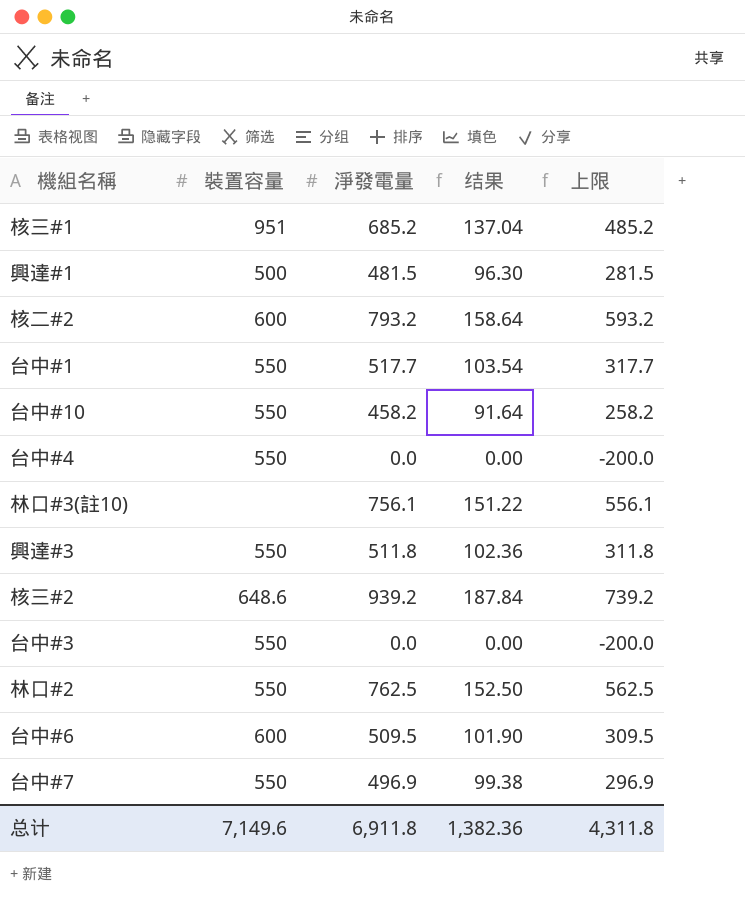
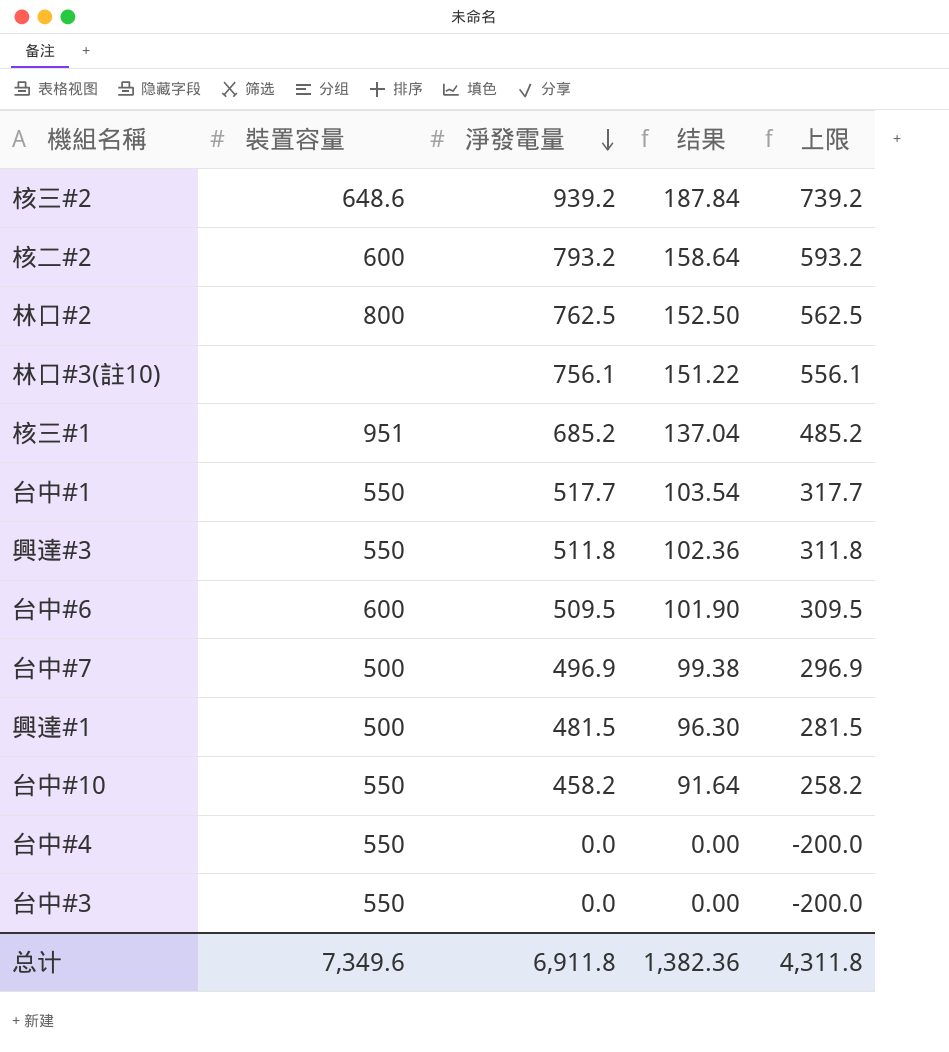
row order: none -> 淨發電量 descending
林口#2 | 裝置容量: 550 -> 800
台中#7 | 裝置容量: 550 -> 500
总计 | 裝置容量: 7,149.6 -> 7,349.6

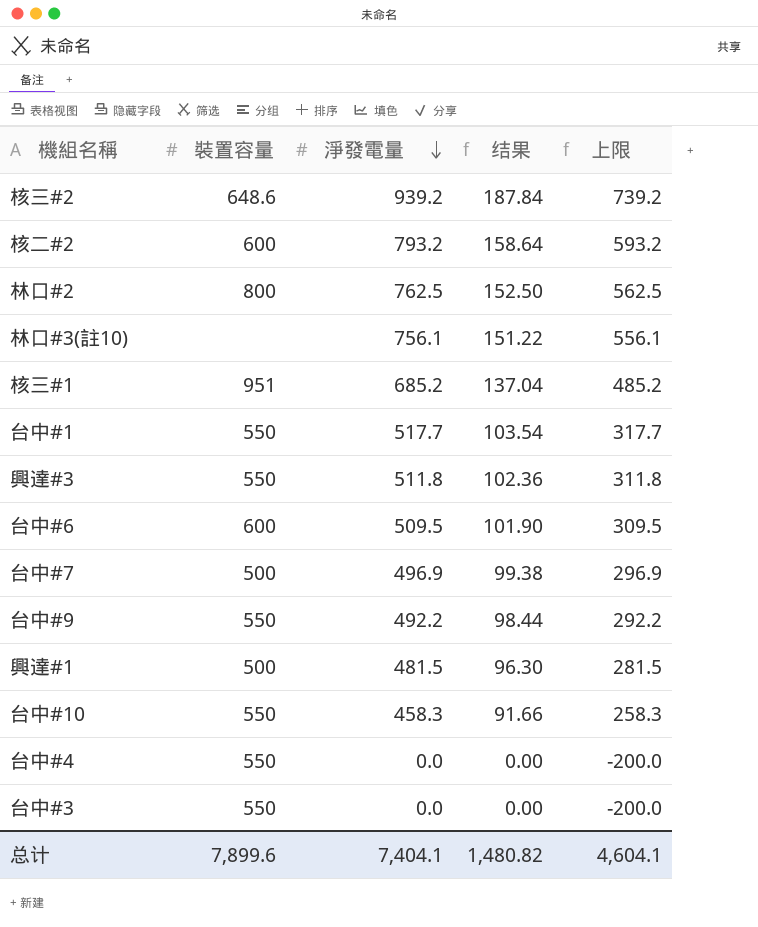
row 台中#9: none -> 550 | 492.2 | 98.44 | 292.2
台中#10 | 淨發電量: 458.2 -> 458.3
台中#10 | 结果: 91.64 -> 91.66
台中#10 | 上限: 258.2 -> 258.3
总计 | 裝置容量: 7,349.6 -> 7,899.6
总计 | 淨發電量: 6,911.8 -> 7,404.1
总计 | 结果: 1,382.36 -> 1,480.82
总计 | 上限: 4,311.8 -> 4,604.1

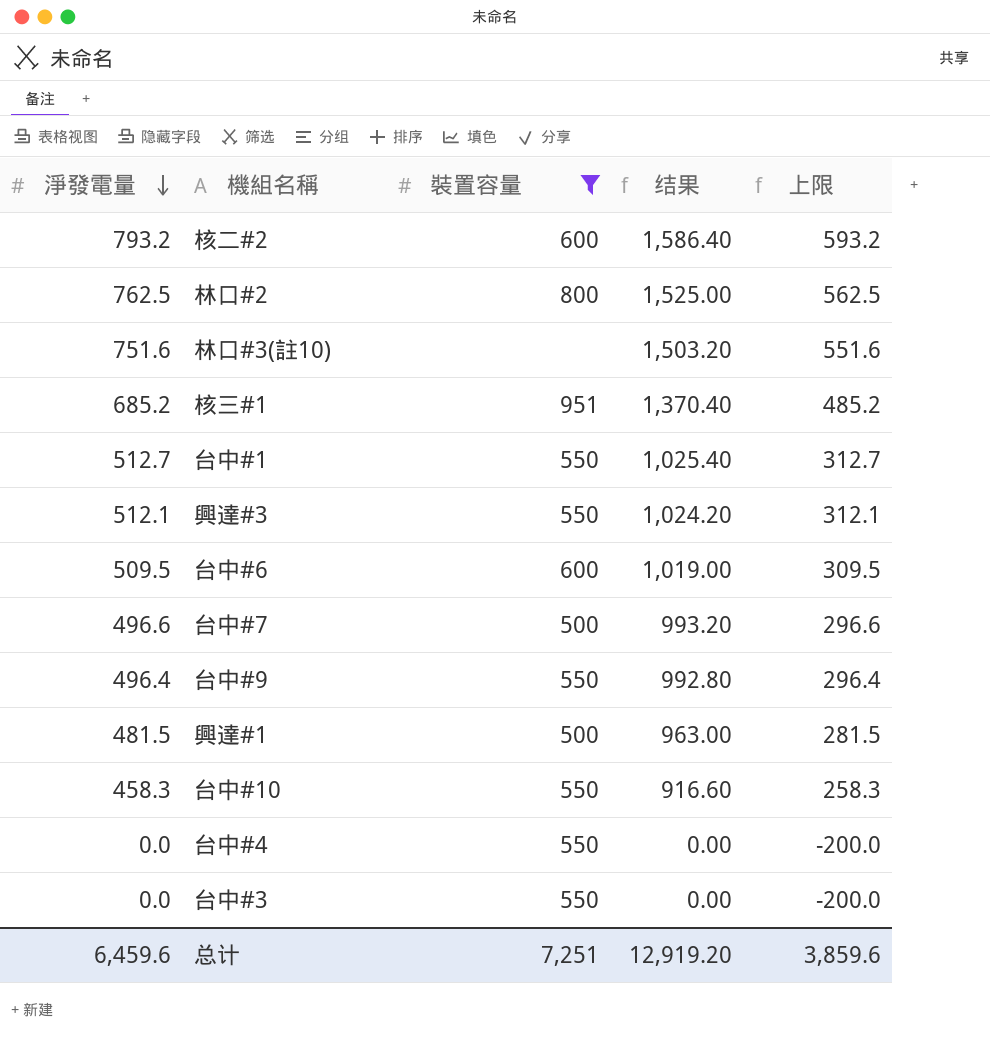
filter: none -> 裝置容量 != 648.6
column 淨發電量 | position: 3 -> 1
column 结果 | formula: [淨發電量] * 0.2 -> [淨發電量] * 2
林口#3(註10) | 淨發電量: 756.1 -> 751.6
林口#3(註10) | 上限: 556.1 -> 551.6
台中#1 | 淨發電量: 517.7 -> 512.7
台中#1 | 上限: 317.7 -> 312.7
興達#3 | 淨發電量: 511.8 -> 512.1
興達#3 | 上限: 311.8 -> 312.1
台中#7 | 淨發電量: 496.9 -> 496.6
台中#7 | 上限: 296.9 -> 296.6
台中#9 | 淨發電量: 492.2 -> 496.4
台中#9 | 上限: 292.2 -> 296.4
总计 | 淨發電量: 7,404.1 -> 6,459.6
总计 | 裝置容量: 7,899.6 -> 7,251
总计 | 结果: 1,480.82 -> 12,919.20
总计 | 上限: 4,604.1 -> 3,859.6

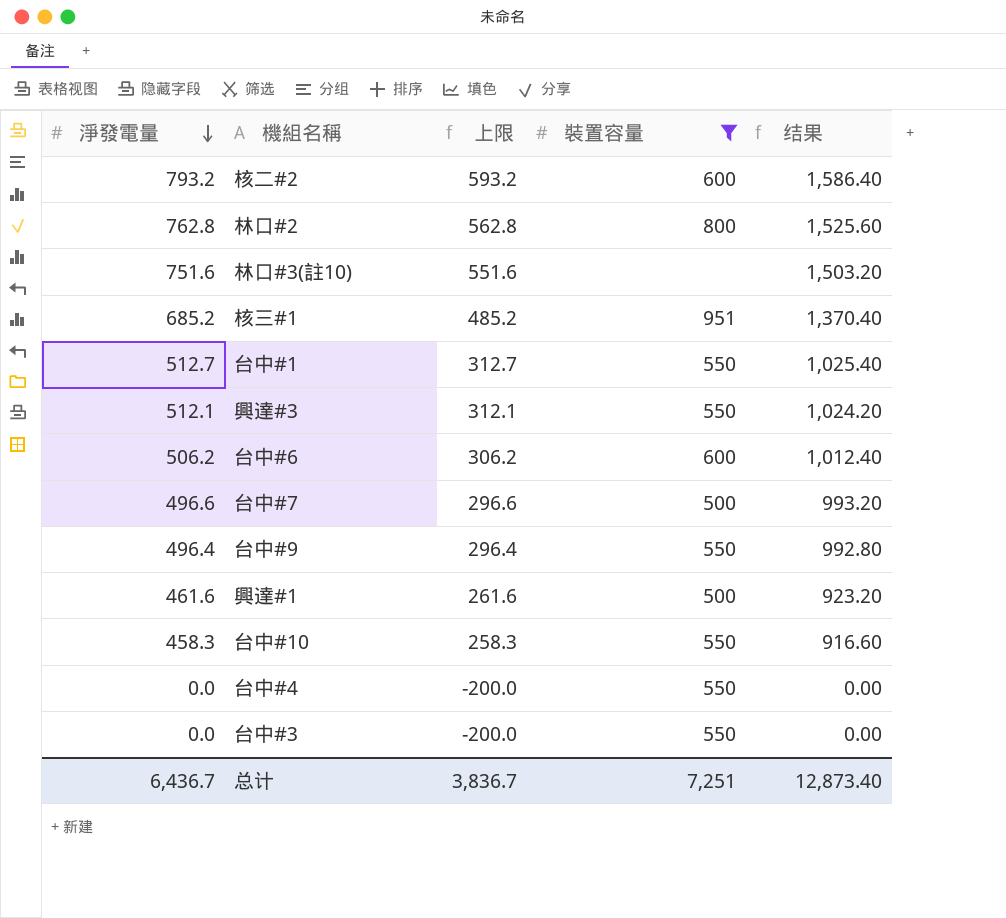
column 上限 | position: 5 -> 3
林口#2 | 淨發電量: 762.5 -> 762.8
林口#2 | 上限: 562.5 -> 562.8
林口#2 | 结果: 1,525.00 -> 1,525.60
台中#6 | 淨發電量: 509.5 -> 506.2
台中#6 | 上限: 309.5 -> 306.2
台中#6 | 结果: 1,019.00 -> 1,012.40
興達#1 | 淨發電量: 481.5 -> 461.6
興達#1 | 上限: 281.5 -> 261.6
興達#1 | 结果: 963.00 -> 923.20
总计 | 淨發電量: 6,459.6 -> 6,436.7
总计 | 上限: 3,859.6 -> 3,836.7
总计 | 结果: 12,919.20 -> 12,873.40

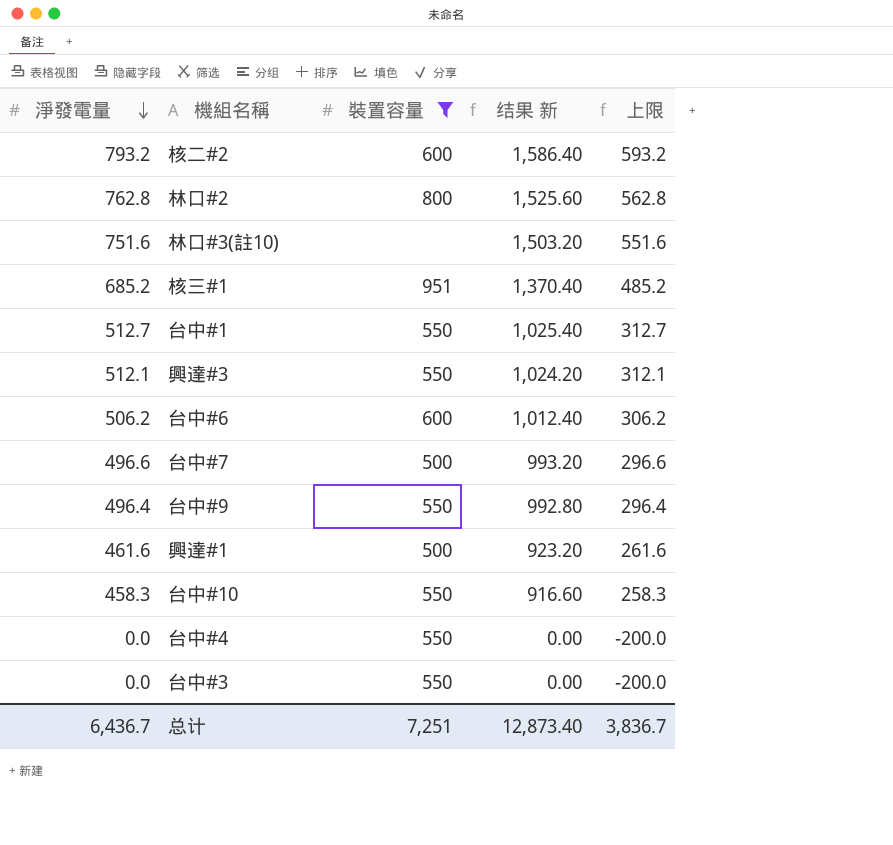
column name: 结果 -> 结果 新
column 上限 | position: 3 -> 5

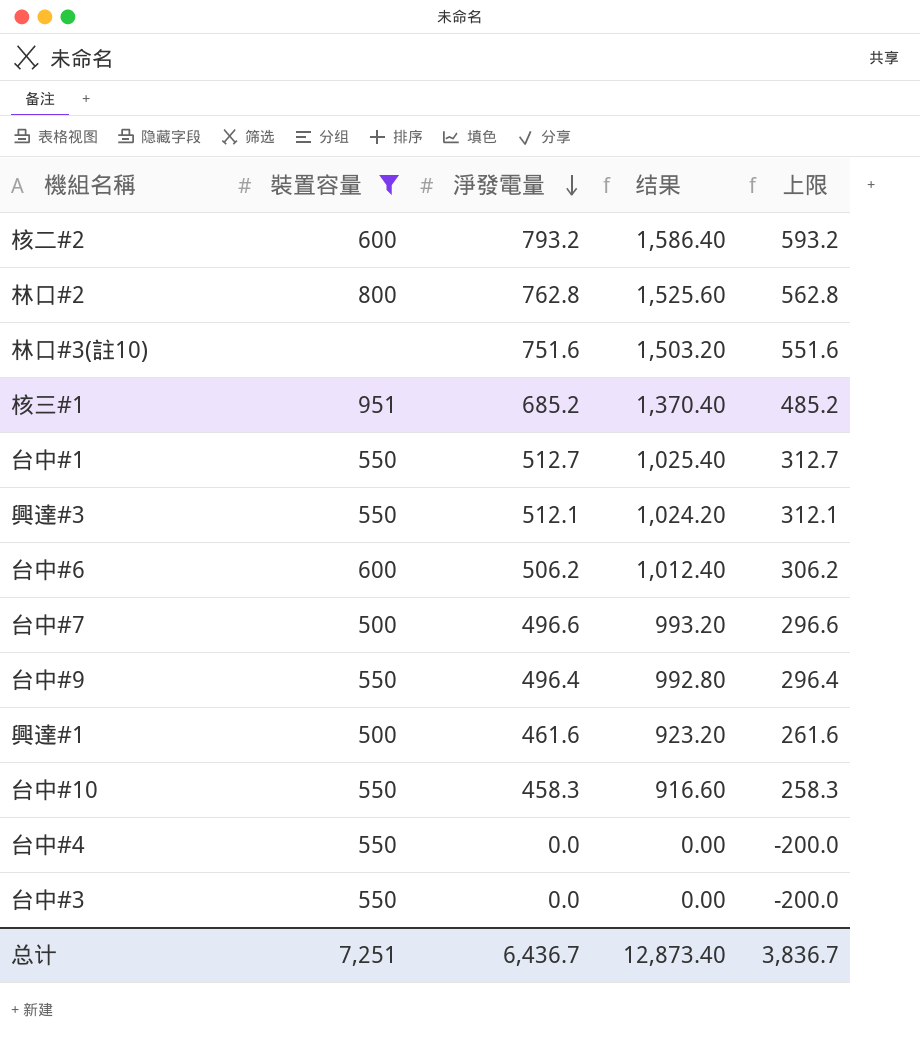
column 淨發電量 | position: 1 -> 3
column name: 结果 新 -> 结果

